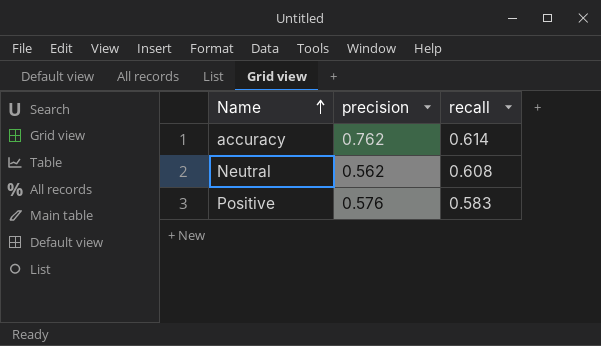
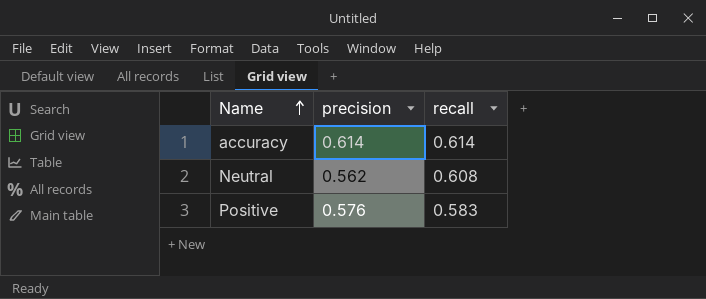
accuracy | precision: 0.762 -> 0.614

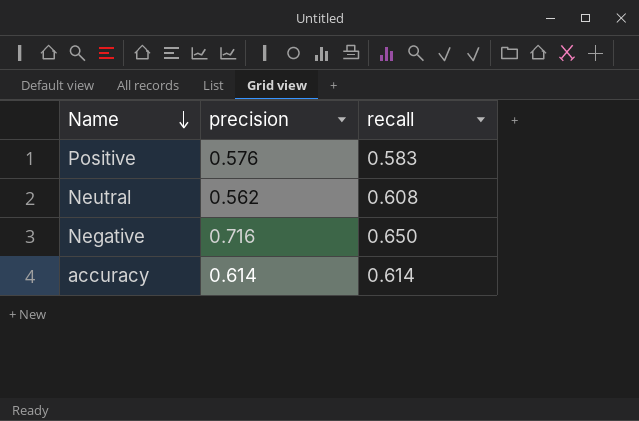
row order: Name ascending -> Name descending
row Negative: none -> 0.716 | 0.650

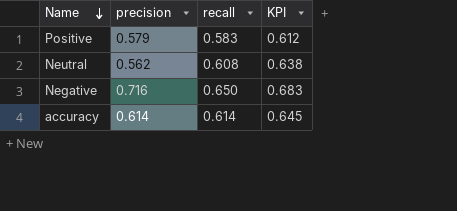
column KPI | formula: none -> [recall] * 1.05
Positive | precision: 0.576 -> 0.579

